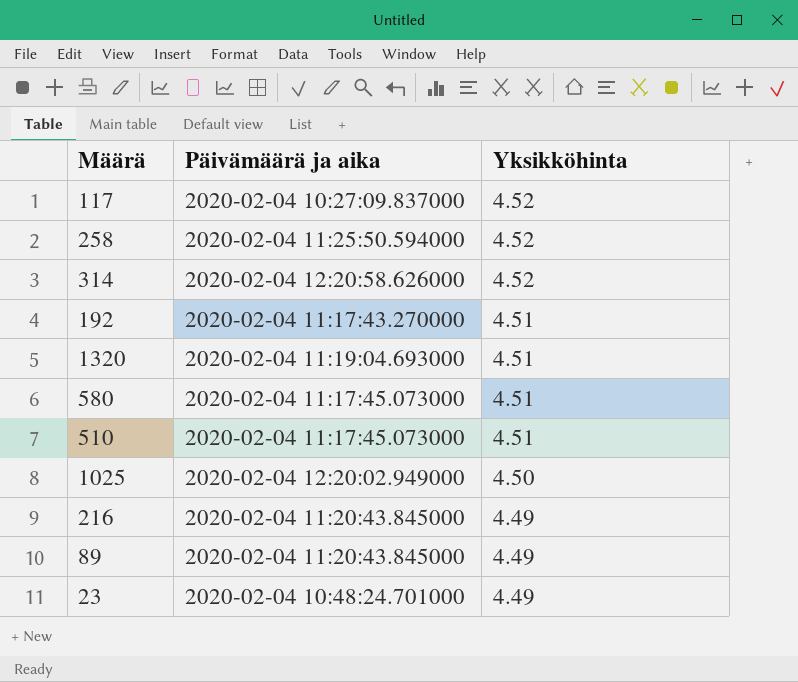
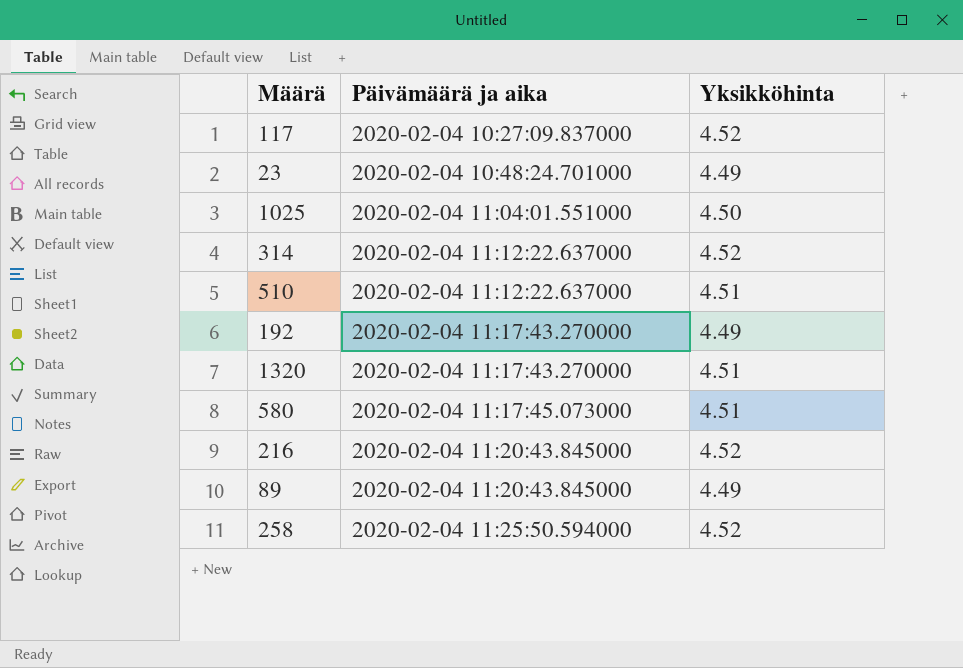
row order: Yksikköhinta descending -> Päivämäärä ja aika ascending
1025 | Päivämäärä ja aika: 2020-02-04 12:20:02.949000 -> 2020-02-04 11:04:01.551000
314 | Päivämäärä ja aika: 2020-02-04 12:20:58.626000 -> 2020-02-04 11:12:22.637000
510 | Päivämäärä ja aika: 2020-02-04 11:17:45.073000 -> 2020-02-04 11:12:22.637000
192 | Yksikköhinta: 4.51 -> 4.49
1320 | Päivämäärä ja aika: 2020-02-04 11:19:04.693000 -> 2020-02-04 11:17:43.270000
216 | Yksikköhinta: 4.49 -> 4.52

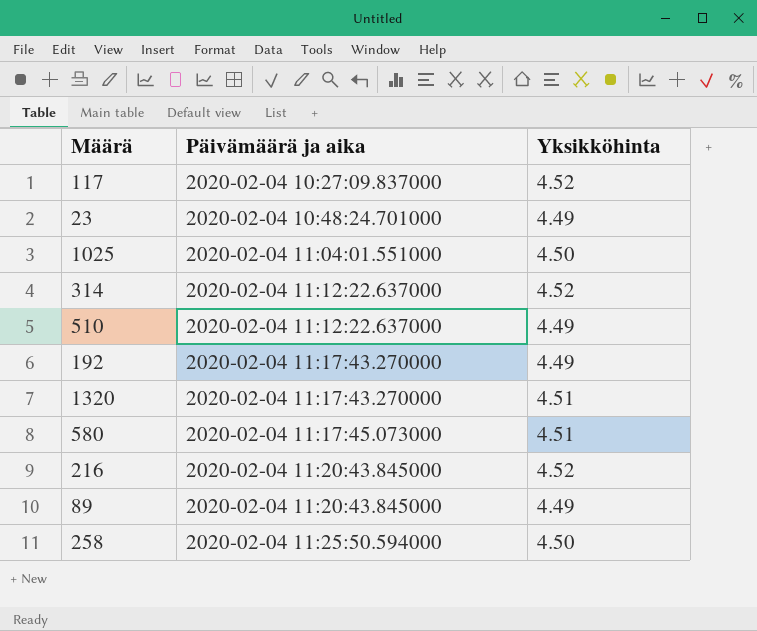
510 | Yksikköhinta: 4.51 -> 4.49
258 | Yksikköhinta: 4.52 -> 4.50

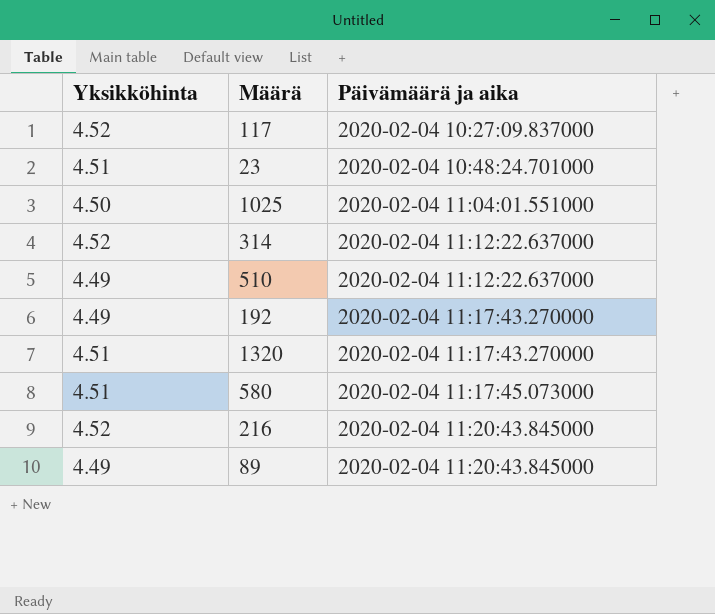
column Yksikköhinta | position: 3 -> 1
row 258: 2020-02-04 11:25:50.594000 | 4.50 -> none
23 | Yksikköhinta: 4.49 -> 4.51

